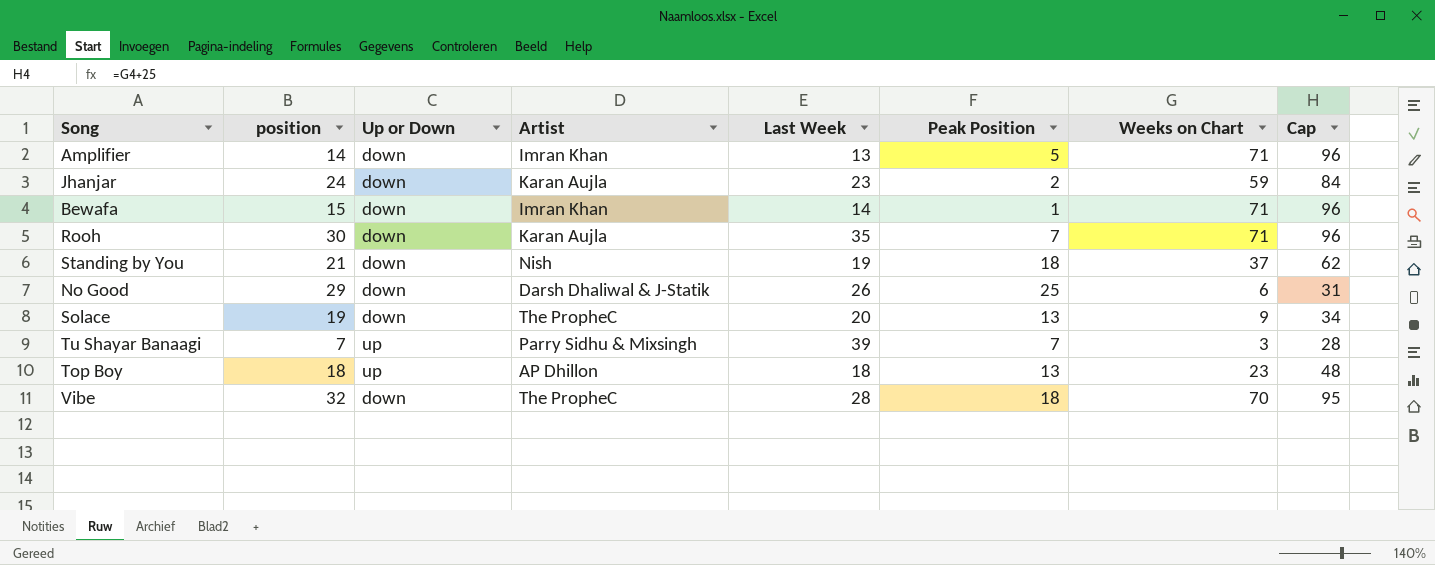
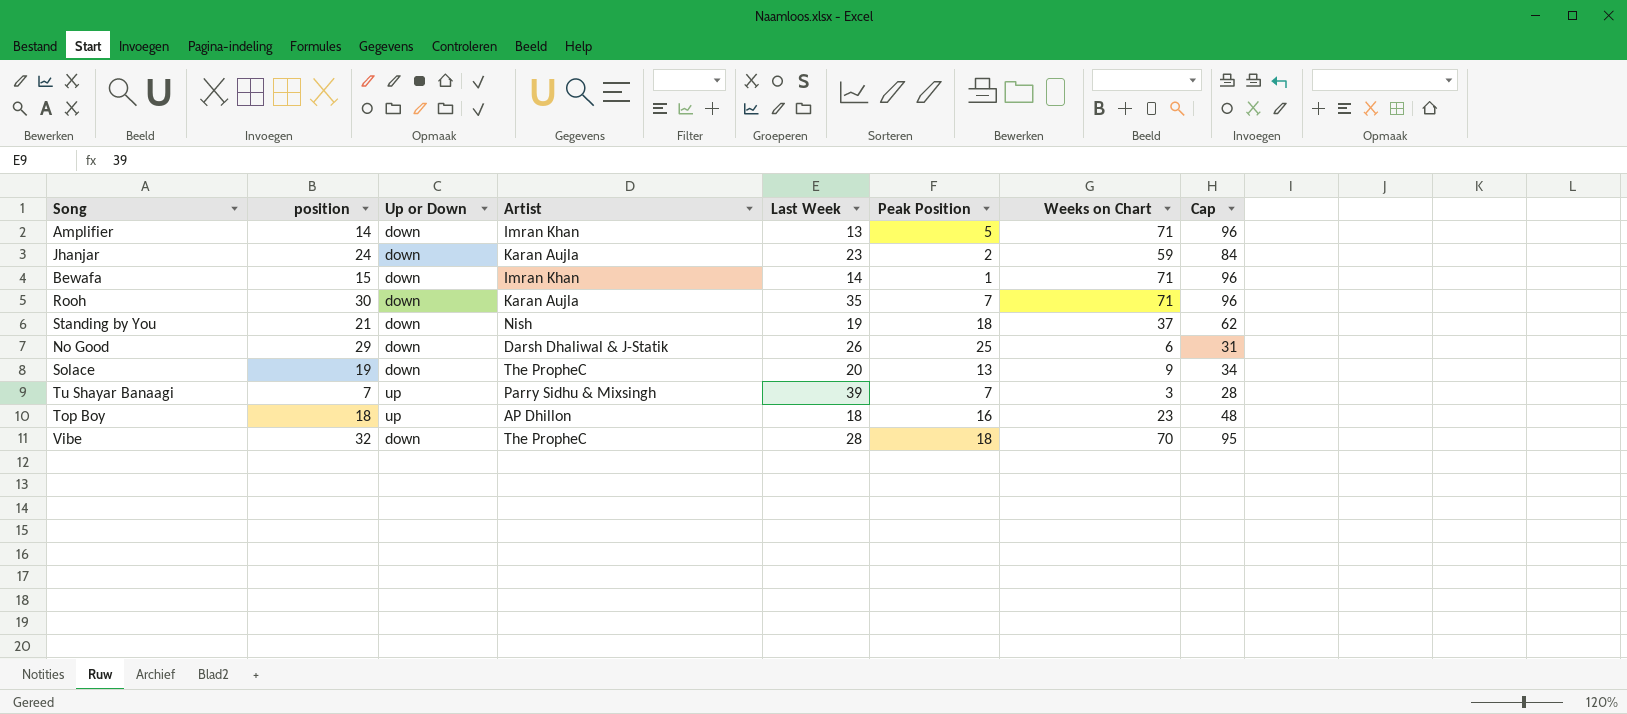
Top Boy | Peak Position: 13 -> 16

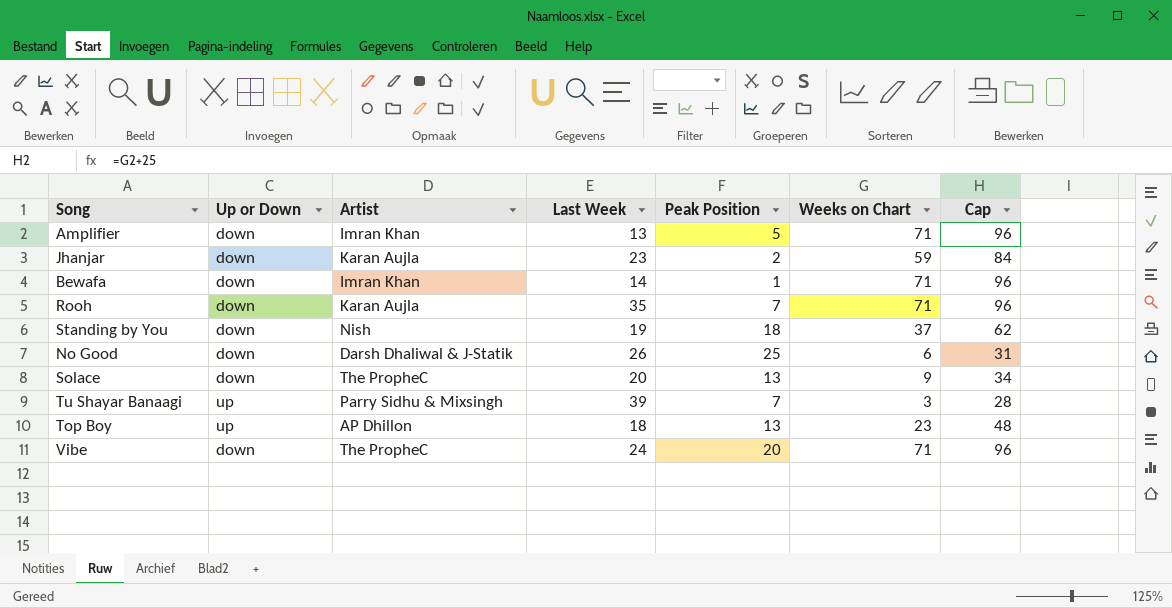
column position | position: 2 -> none
Top Boy | Peak Position: 16 -> 13
Vibe | Last Week: 28 -> 24
Vibe | Peak Position: 18 -> 20
Vibe | Weeks on Chart: 70 -> 71
Vibe | Cap: 95 -> 96

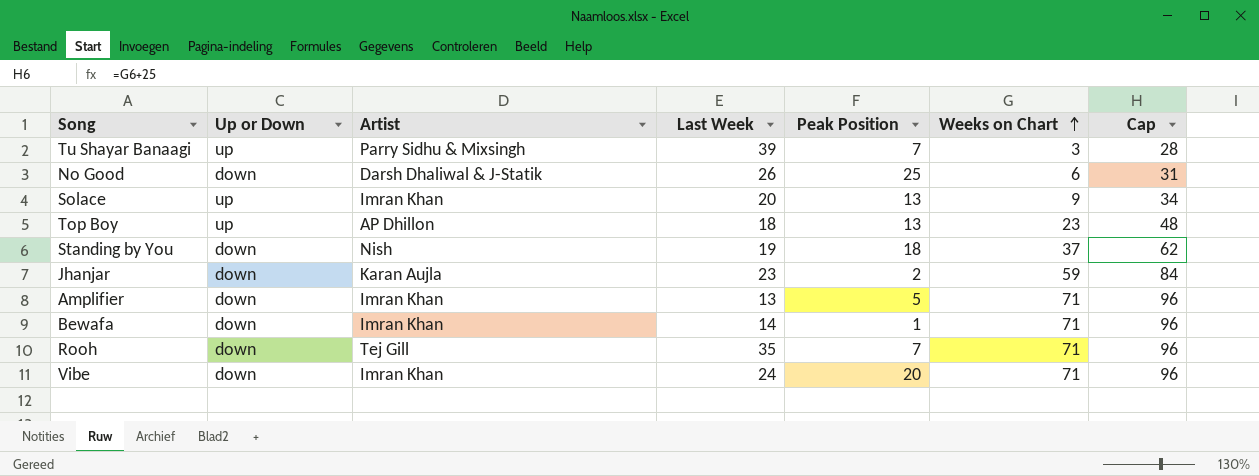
row order: none -> Weeks on Chart ascending
Solace | Up or Down: down -> up
Solace | Artist: The PropheC -> Imran Khan
Rooh | Artist: Karan Aujla -> Tej Gill
Vibe | Artist: The PropheC -> Imran Khan

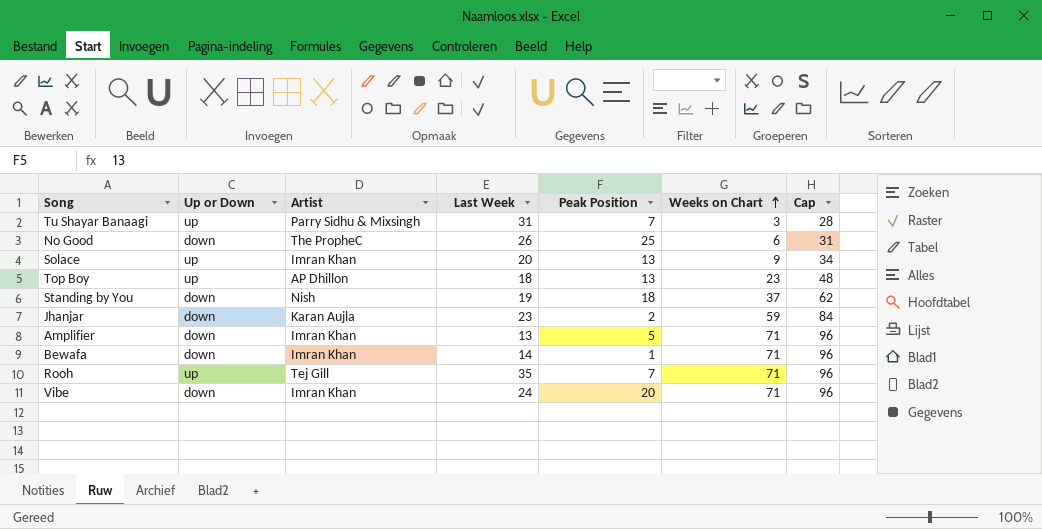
Tu Shayar Banaagi | Last Week: 39 -> 31
No Good | Artist: Darsh Dhaliwal & J-Statik -> The PropheC
Rooh | Up or Down: down -> up

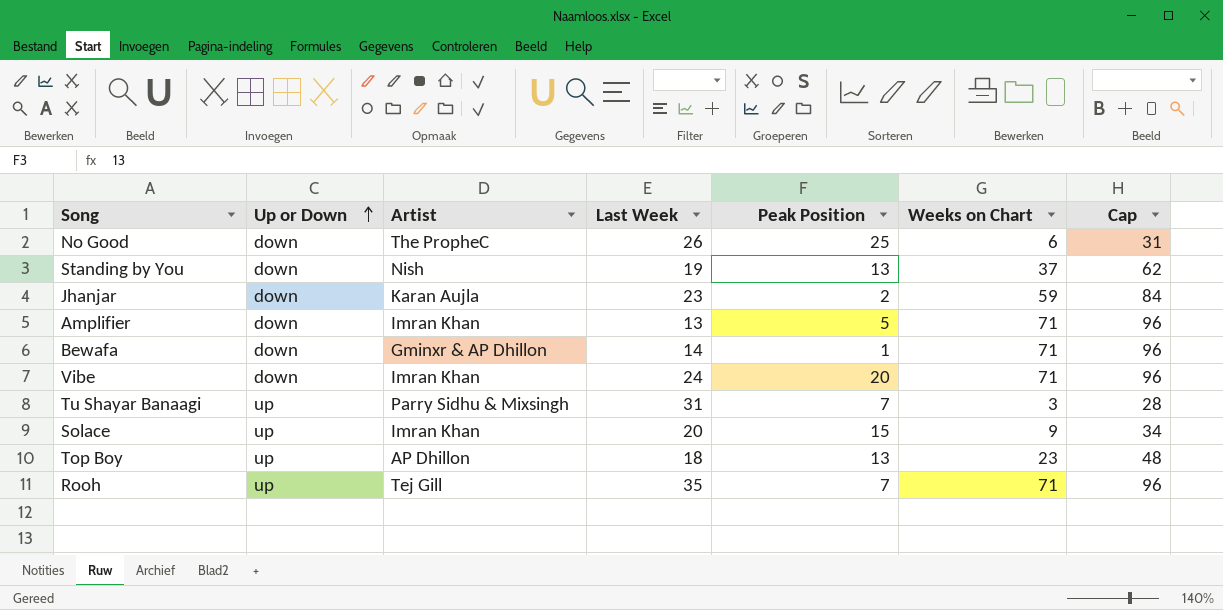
row order: Weeks on Chart ascending -> Up or Down ascending
Standing by You | Peak Position: 18 -> 13
Bewafa | Artist: Imran Khan -> Gminxr & AP Dhillon
Solace | Peak Position: 13 -> 15

